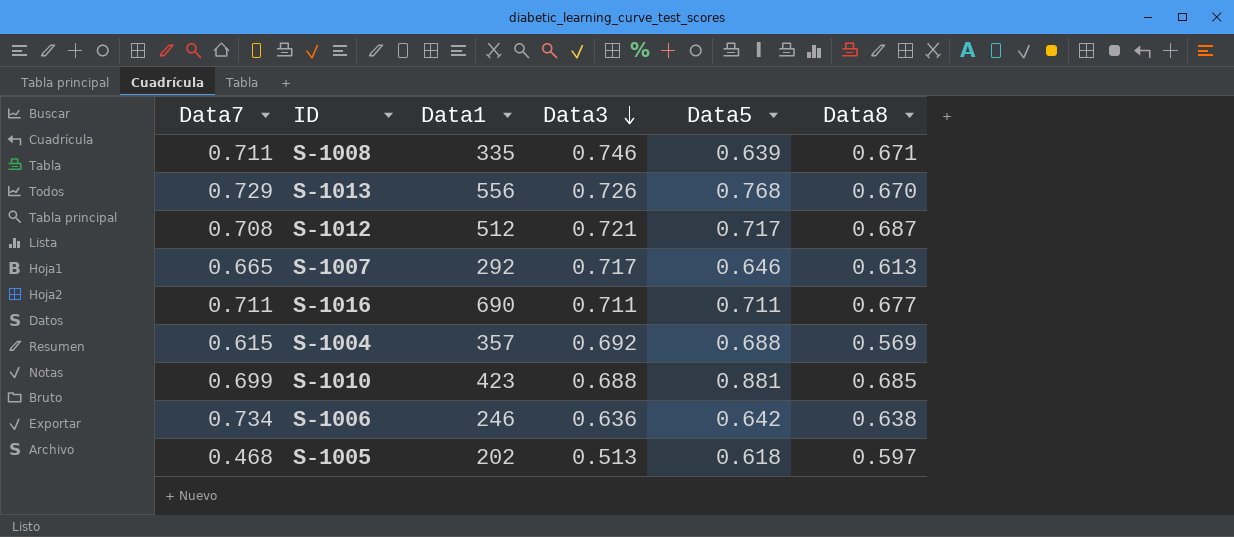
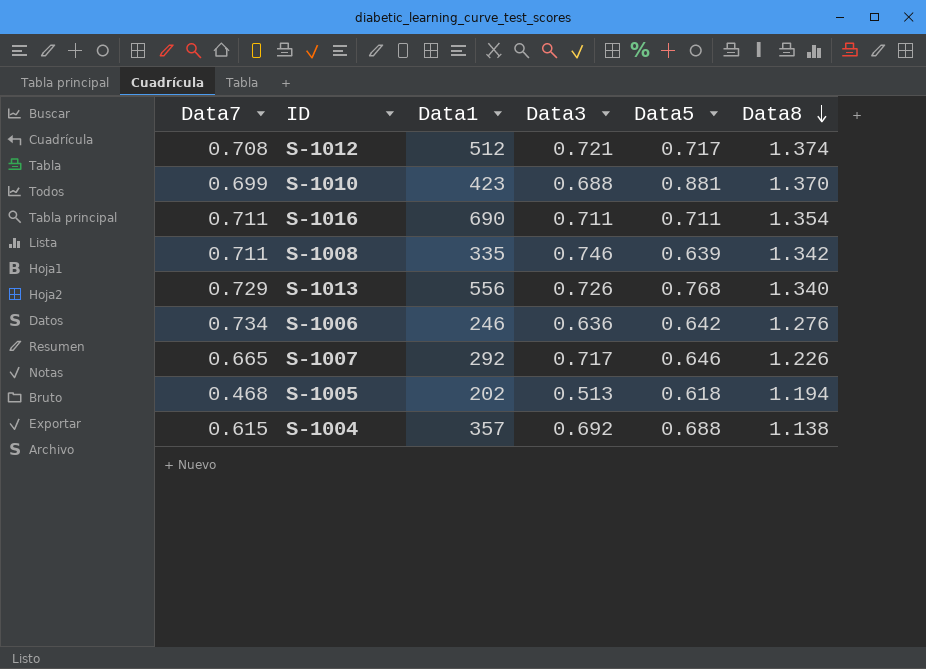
row order: Data3 descending -> Data8 descending
S-1012 | Data8: 0.687 -> 1.374
S-1010 | Data8: 0.685 -> 1.370
S-1016 | Data8: 0.677 -> 1.354
S-1008 | Data8: 0.671 -> 1.342
S-1013 | Data8: 0.670 -> 1.340
S-1006 | Data8: 0.638 -> 1.276
S-1007 | Data8: 0.613 -> 1.226
S-1005 | Data8: 0.597 -> 1.194
S-1004 | Data8: 0.569 -> 1.138

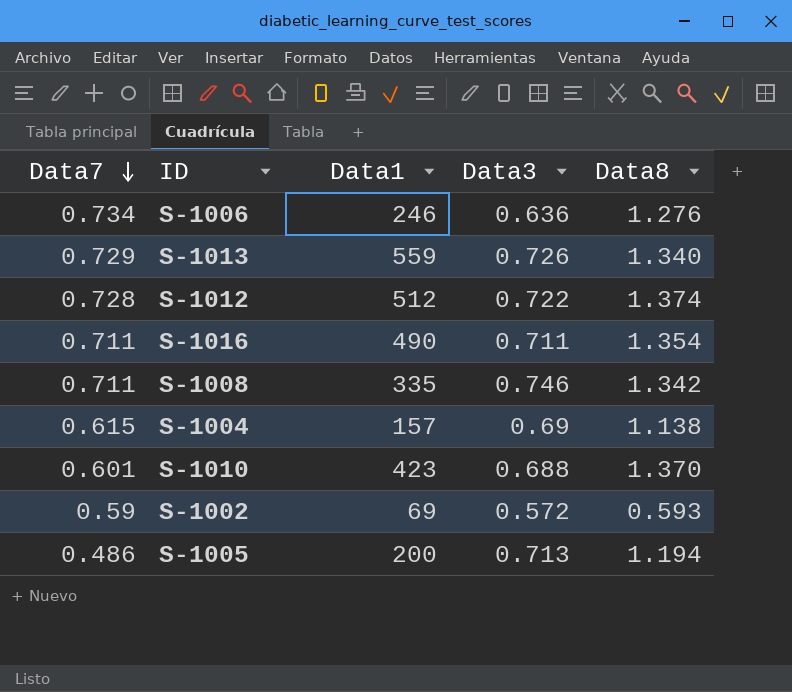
row order: Data8 descending -> Data7 descending
column Data5 | position: 5 -> none
row S-1007: 0.665 | 292 | 0.717 | 0.646 | 1.226 -> none
S-1013 | Data1: 556 -> 559
S-1012 | Data7: 0.708 -> 0.728
S-1012 | Data3: 0.721 -> 0.722
S-1016 | Data1: 690 -> 490
S-1004 | Data1: 357 -> 157
S-1004 | Data3: 0.692 -> 0.69
S-1010 | Data7: 0.699 -> 0.601
row S-1002: none -> 0.59 | 69 | 0.572 | 0.593
S-1005 | Data7: 0.468 -> 0.486
S-1005 | Data1: 202 -> 200
S-1005 | Data3: 0.513 -> 0.713

